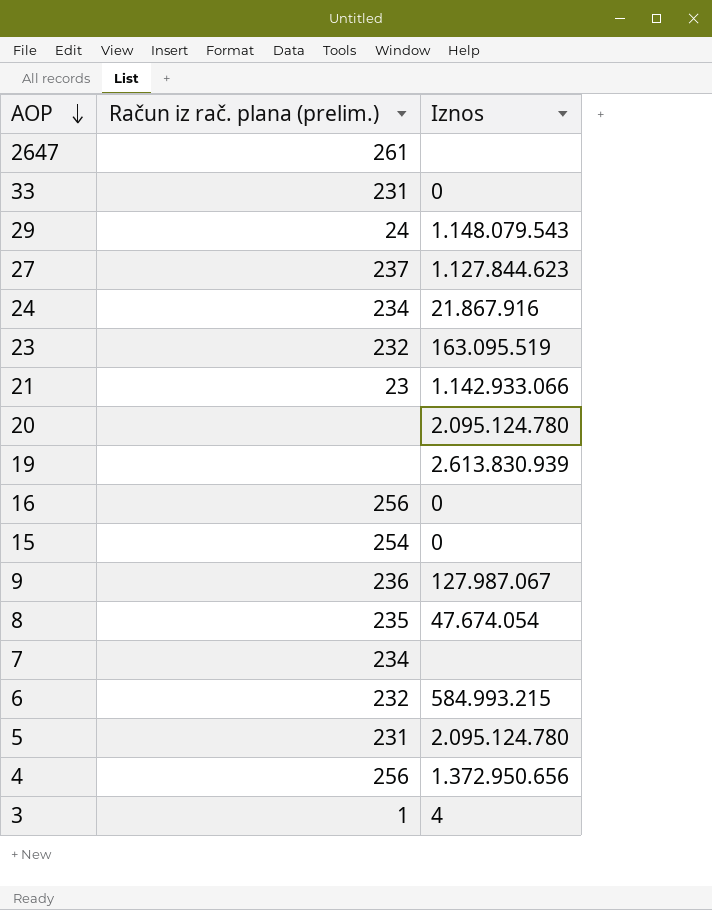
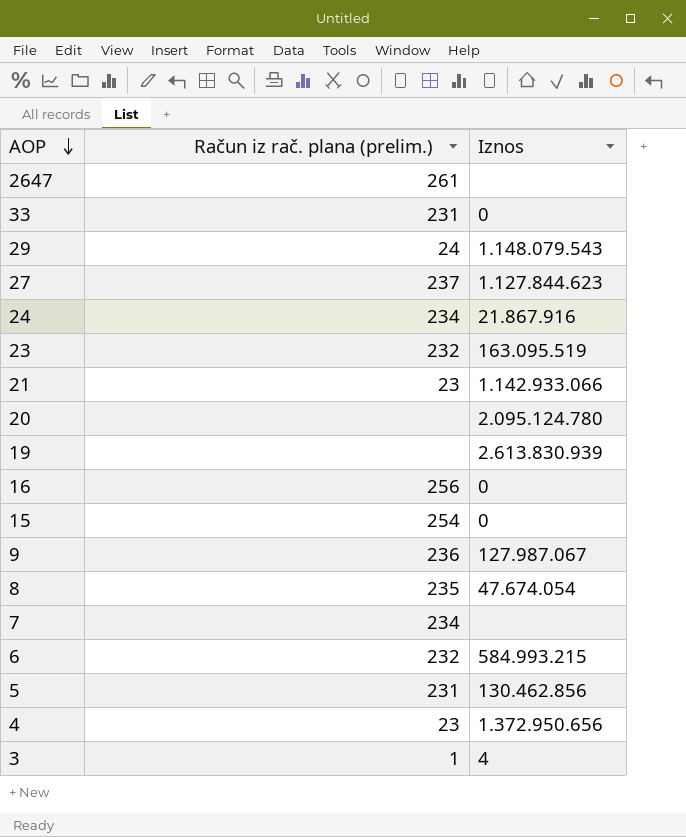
5 | Iznos: 2.095.124.780 -> 130.462.856
4 | Račun iz rač. plana (prelim.): 256 -> 23

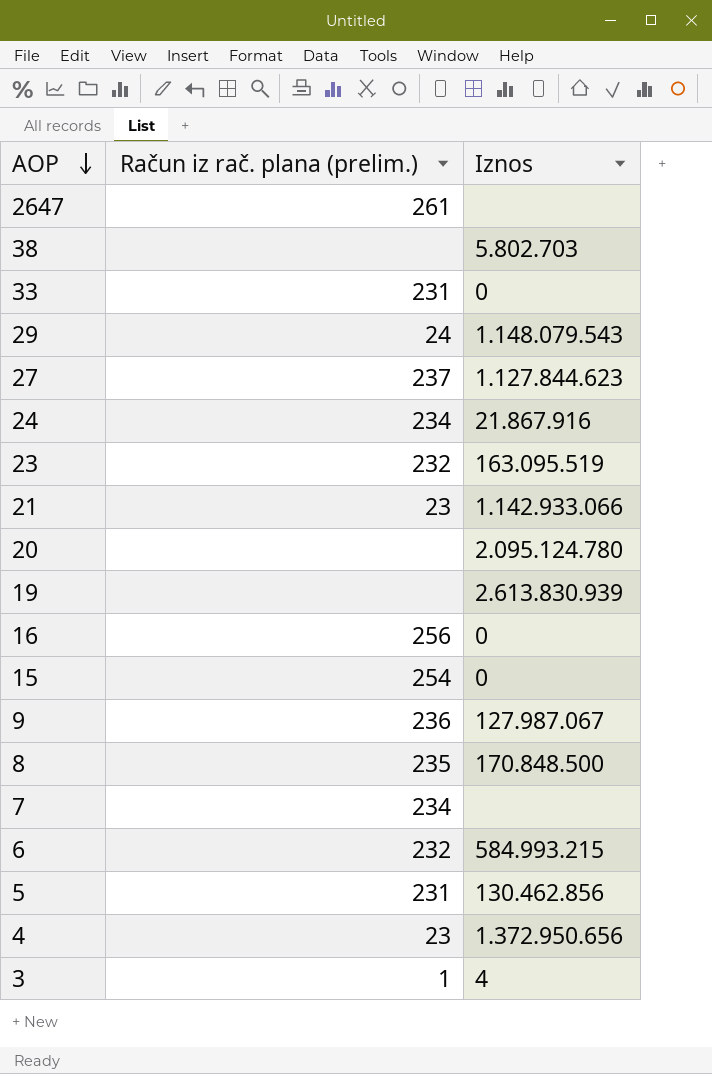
row 38: none -> none | 5.802.703
8 | Iznos: 47.674.054 -> 170.848.500

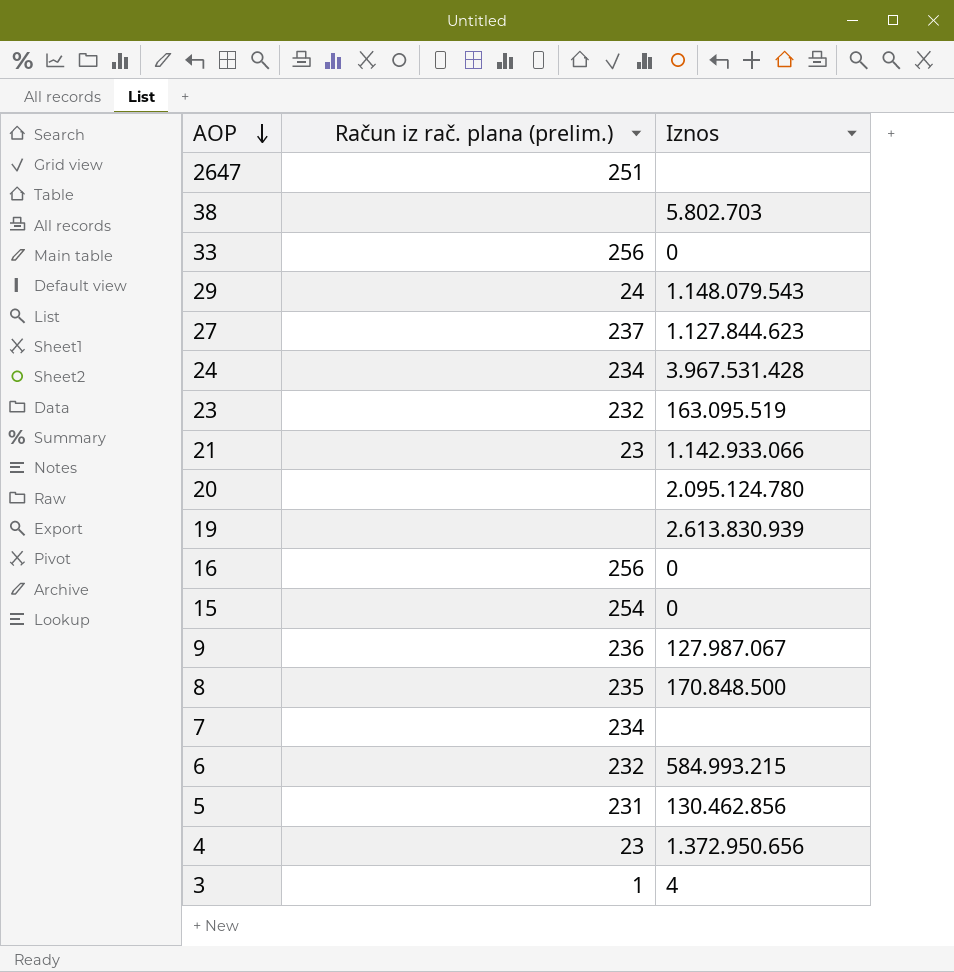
2647 | Račun iz rač. plana (prelim.): 261 -> 251
33 | Račun iz rač. plana (prelim.): 231 -> 256
24 | Iznos: 21.867.916 -> 3.967.531.428

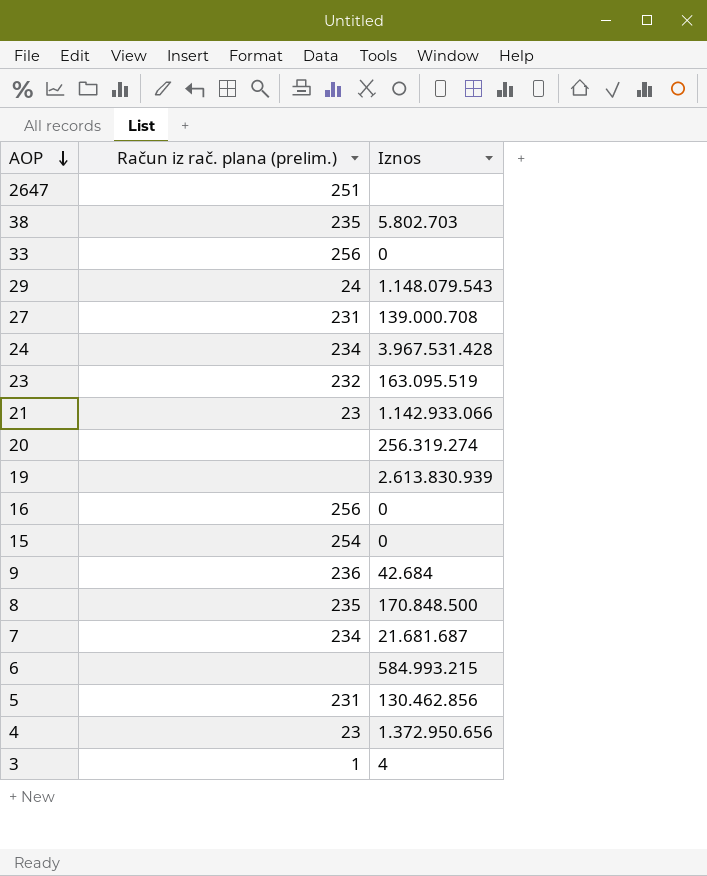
38 | Račun iz rač. plana (prelim.): none -> 235
27 | Račun iz rač. plana (prelim.): 237 -> 231
27 | Iznos: 1.127.844.623 -> 139.000.708
20 | Iznos: 2.095.124.780 -> 256.319.274
9 | Iznos: 127.987.067 -> 42.684
7 | Iznos: none -> 21.681.687
6 | Račun iz rač. plana (prelim.): 232 -> none

